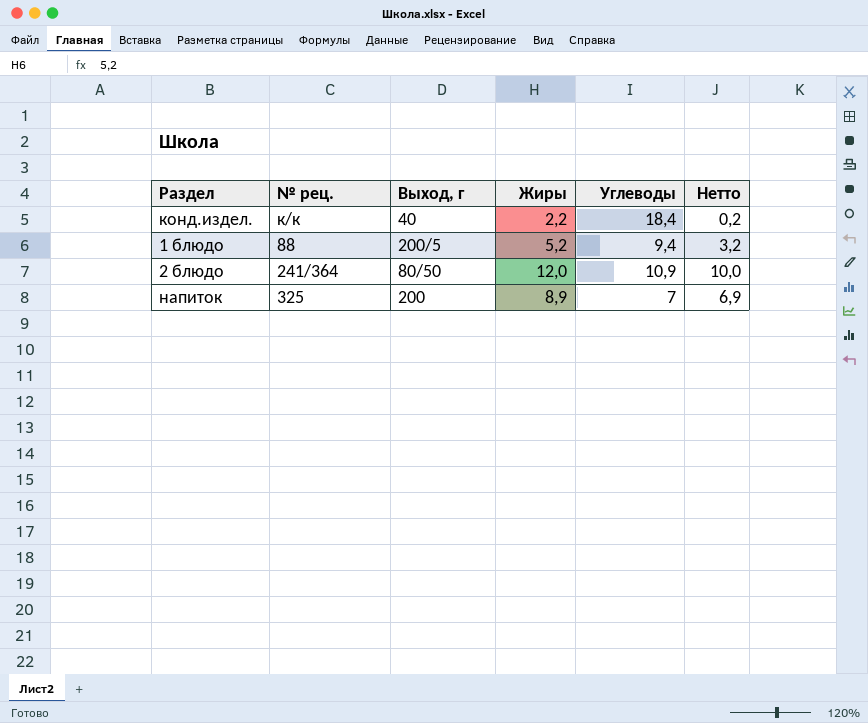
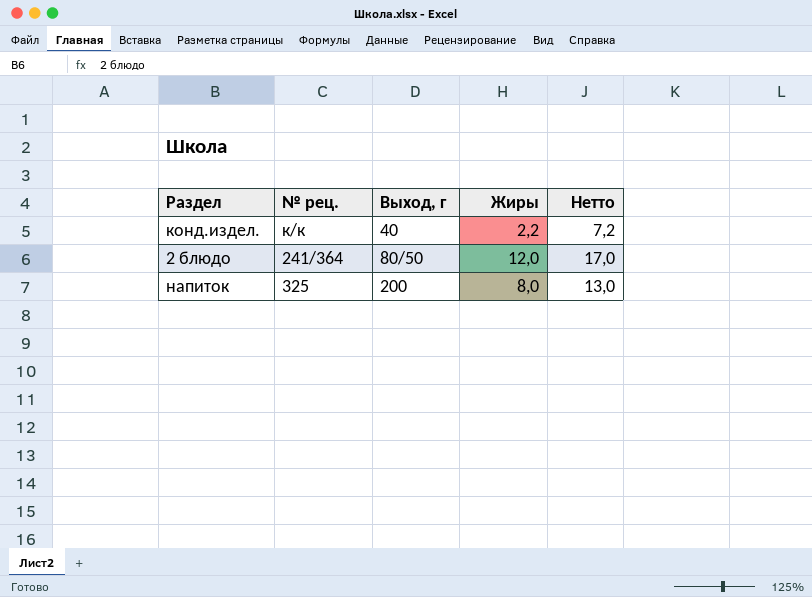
column Углеводы | position: 5 -> none
column Нетто | formula: [Жиры] - 2 -> [Жиры] + 5
row 1 блюдо: 88 | 200/5 | 5,2 | 9,4 | 3,2 -> none
напиток | Жиры: 8,9 -> 8,0

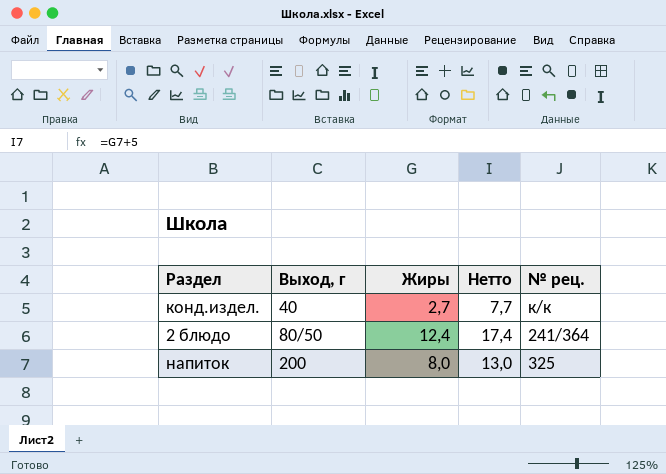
column № рец. | position: 2 -> 5
конд.издел. | Жиры: 2,2 -> 2,7
конд.издел. | Нетто: 7,2 -> 7,7
2 блюдо | Жиры: 12,0 -> 12,4
2 блюдо | Нетто: 17,0 -> 17,4

